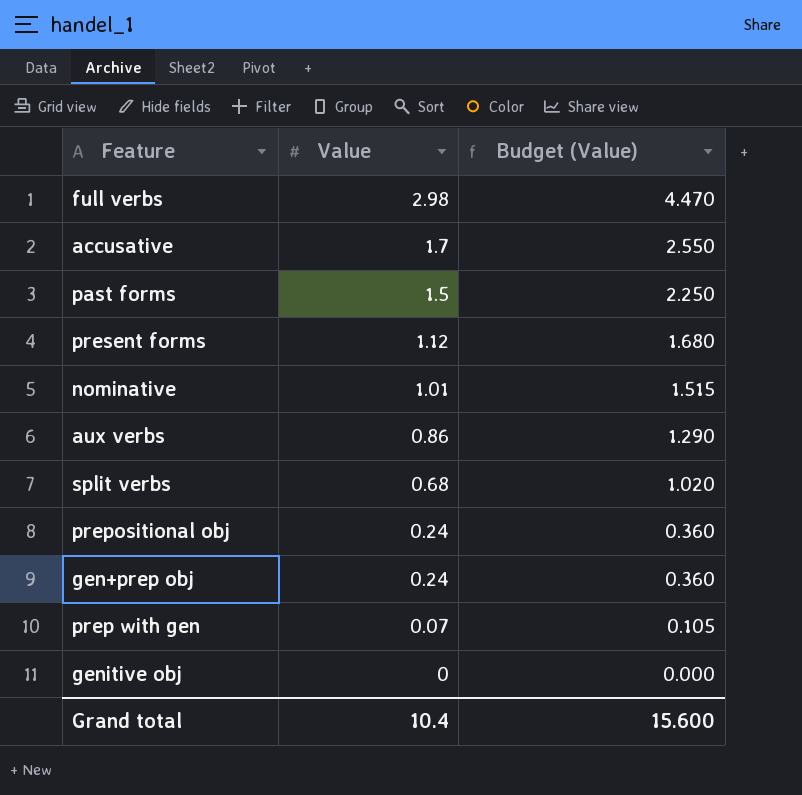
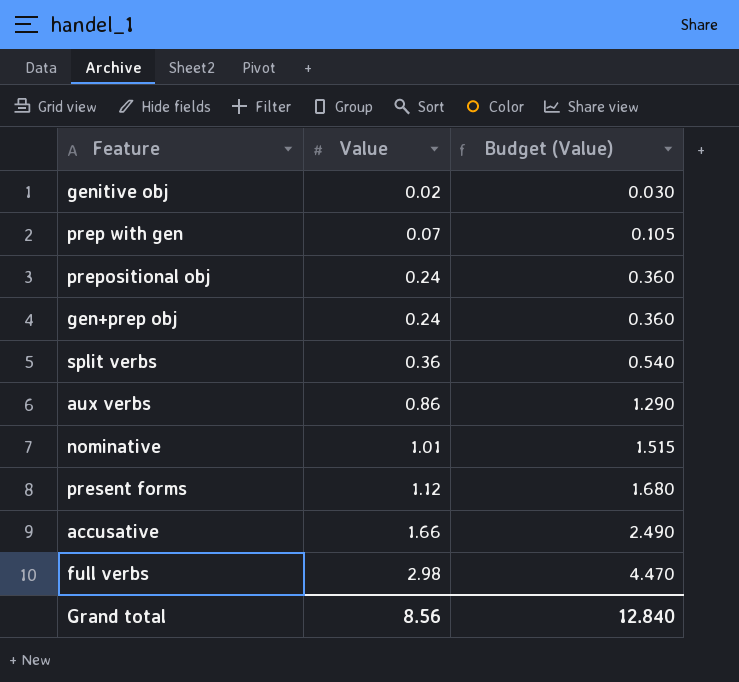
row order: Value descending -> Value ascending
row past forms: 1.5 | 2.250 -> none
genitive obj | Value: 0 -> 0.02
genitive obj | Budget (Value): 0.000 -> 0.030
split verbs | Value: 0.68 -> 0.36
split verbs | Budget (Value): 1.020 -> 0.540
accusative | Value: 1.7 -> 1.66
accusative | Budget (Value): 2.550 -> 2.490
Grand total | Value: 10.4 -> 8.56
Grand total | Budget (Value): 15.600 -> 12.840

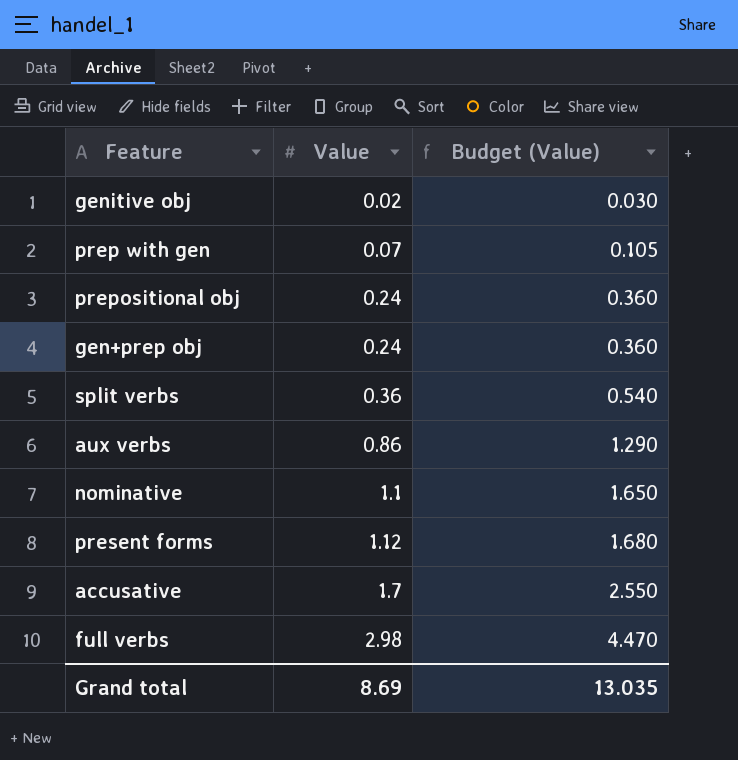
nominative | Value: 1.01 -> 1.1
nominative | Budget (Value): 1.515 -> 1.650
accusative | Value: 1.66 -> 1.7
accusative | Budget (Value): 2.490 -> 2.550
Grand total | Value: 8.56 -> 8.69
Grand total | Budget (Value): 12.840 -> 13.035

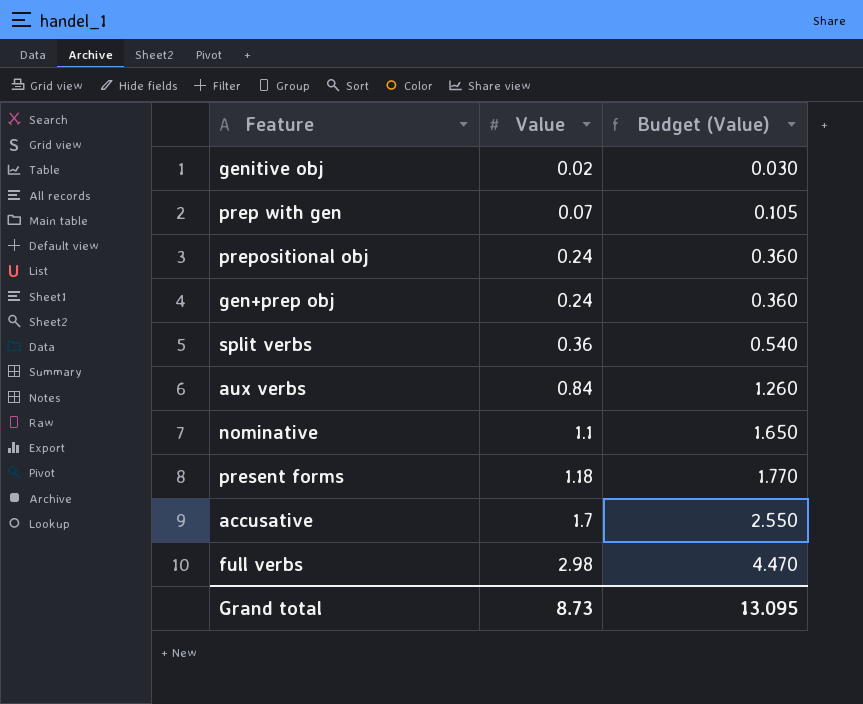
aux verbs | Value: 0.86 -> 0.84
aux verbs | Budget (Value): 1.290 -> 1.260
present forms | Value: 1.12 -> 1.18
present forms | Budget (Value): 1.680 -> 1.770
Grand total | Value: 8.69 -> 8.73
Grand total | Budget (Value): 13.035 -> 13.095

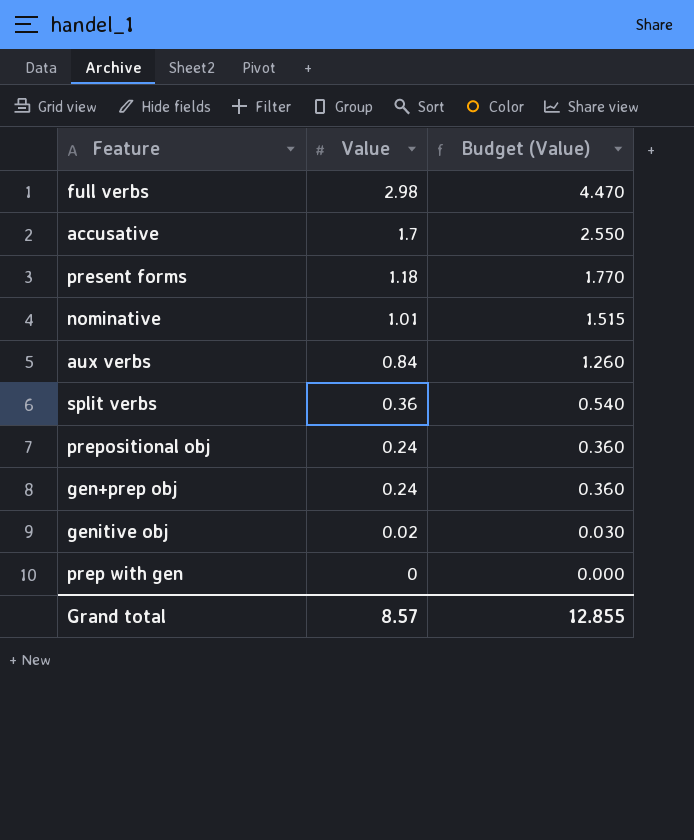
row order: Value ascending -> Value descending
nominative | Value: 1.1 -> 1.01
nominative | Budget (Value): 1.650 -> 1.515
prep with gen | Value: 0.07 -> 0
prep with gen | Budget (Value): 0.105 -> 0.000
Grand total | Value: 8.73 -> 8.57
Grand total | Budget (Value): 13.095 -> 12.855

